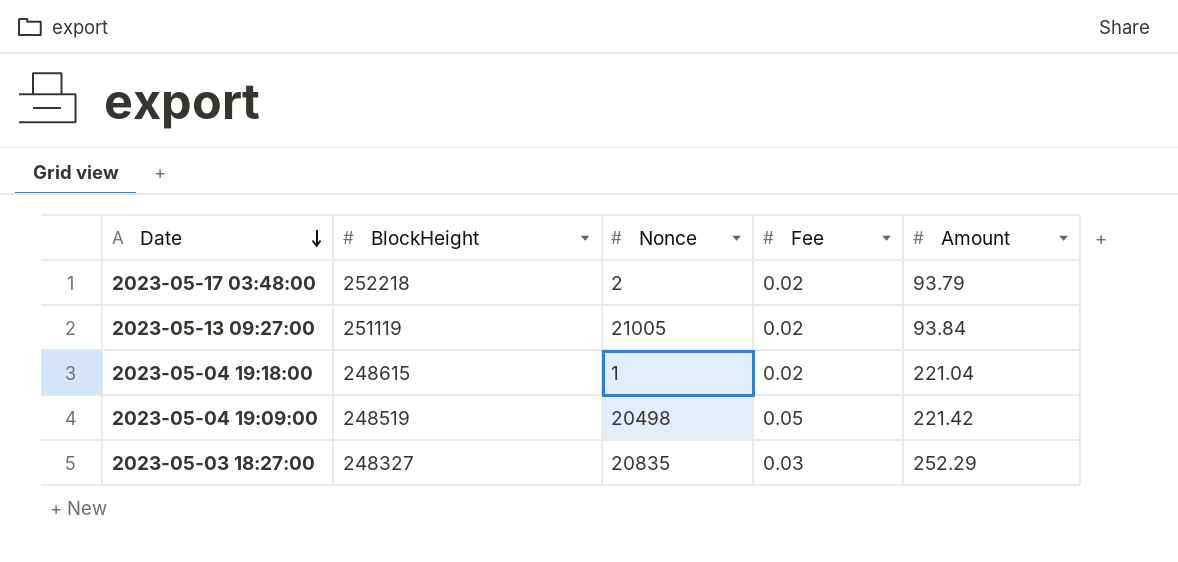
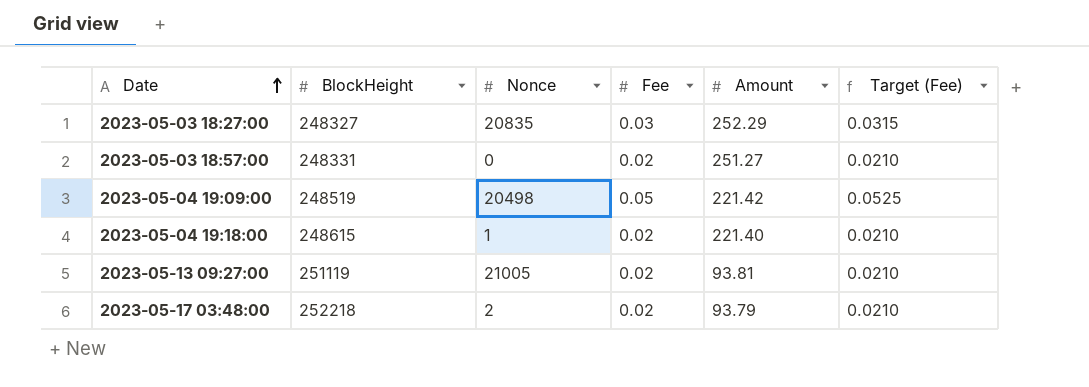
row order: Date descending -> Date ascending
column Target (Fee) | formula: none -> [Fee] * 1.05
row 2023-05-03 18:57:00: none -> 248331 | 0 | 0.02 | 251.27 | 0.0210
2023-05-04 19:18:00 | Amount: 221.04 -> 221.40
2023-05-13 09:27:00 | Amount: 93.84 -> 93.81

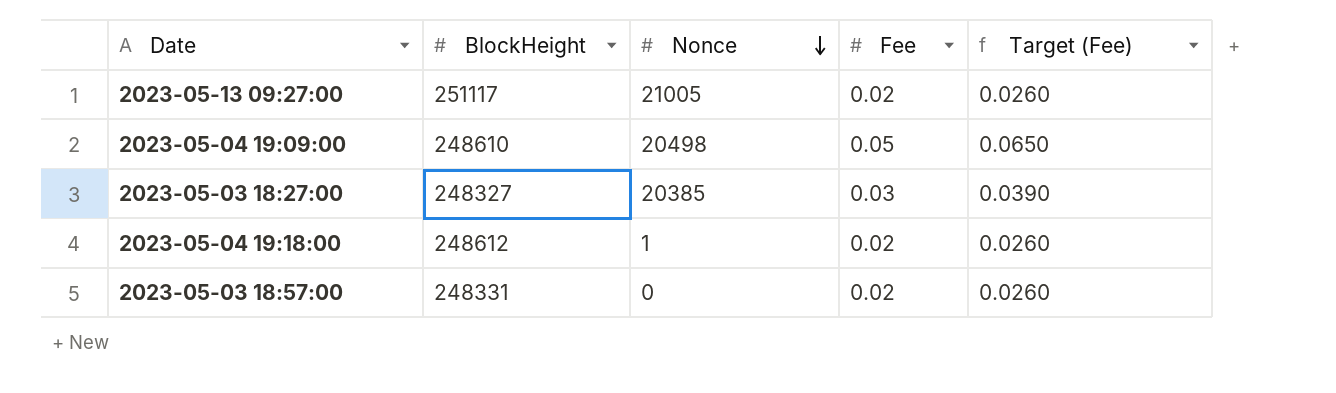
row order: Date ascending -> Nonce descending
column Amount | position: 5 -> none
column Target (Fee) | formula: [Fee] * 1.05 -> [Fee] * 1.3
row 2023-05-17 03:48:00: 252218 | 2 | 0.02 | 93.79 | 0.0210 -> none
2023-05-13 09:27:00 | BlockHeight: 251119 -> 251117
2023-05-04 19:09:00 | BlockHeight: 248519 -> 248610
2023-05-03 18:27:00 | Nonce: 20835 -> 20385
2023-05-04 19:18:00 | BlockHeight: 248615 -> 248612

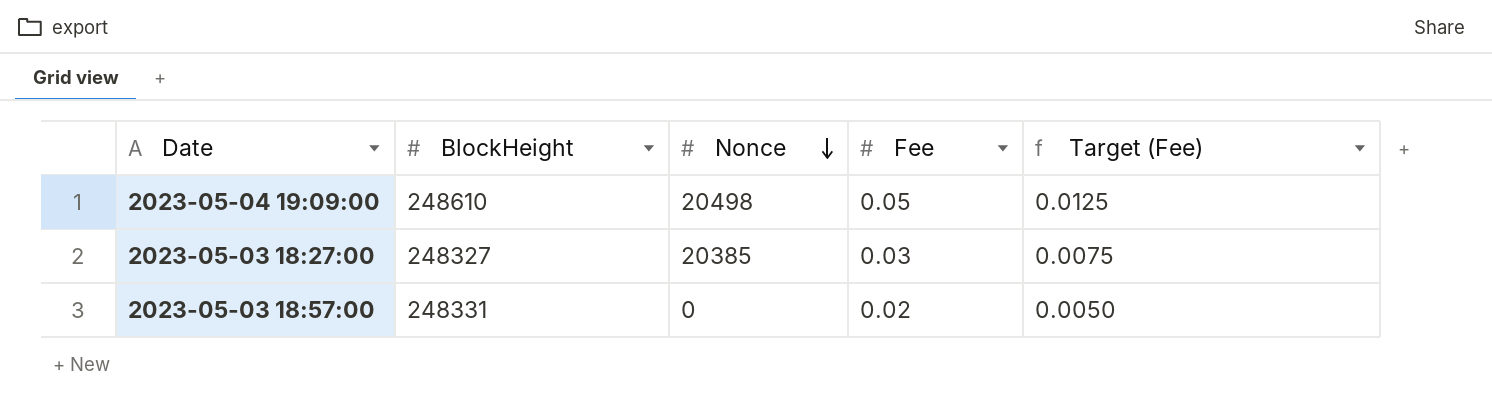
column Target (Fee) | formula: [Fee] * 1.3 -> [Fee] * 0.25
row 2023-05-13 09:27:00: 251117 | 21005 | 0.02 | 0.0260 -> none
row 2023-05-04 19:18:00: 248612 | 1 | 0.02 | 0.0260 -> none

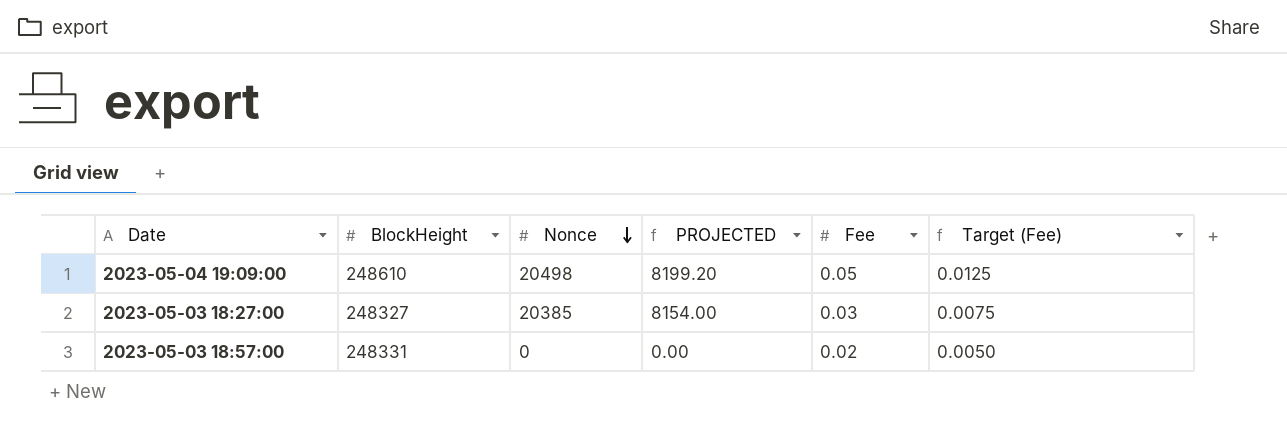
column PROJECTED | formula: none -> [Nonce] * 0.4

